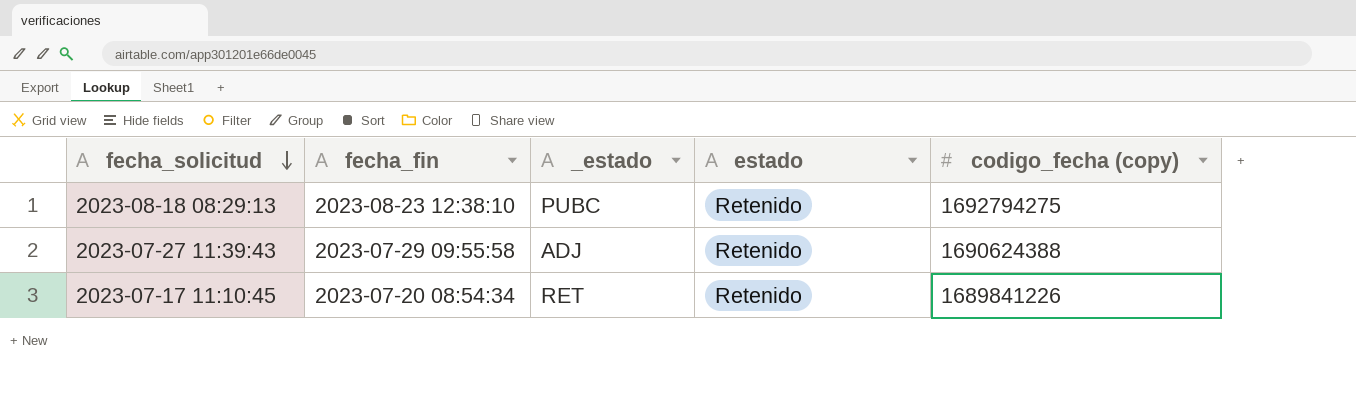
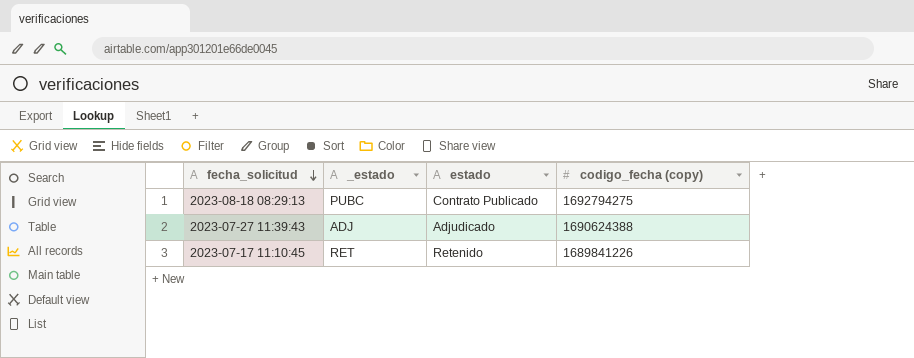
column fecha_fin | position: 2 -> none
2023-08-18 08:29:13 | estado: Retenido -> Contrato Publicado
2023-07-27 11:39:43 | estado: Retenido -> Adjudicado

